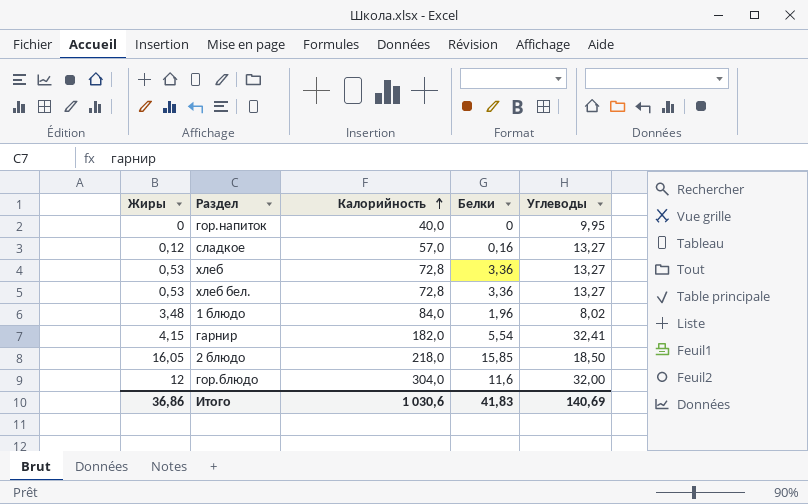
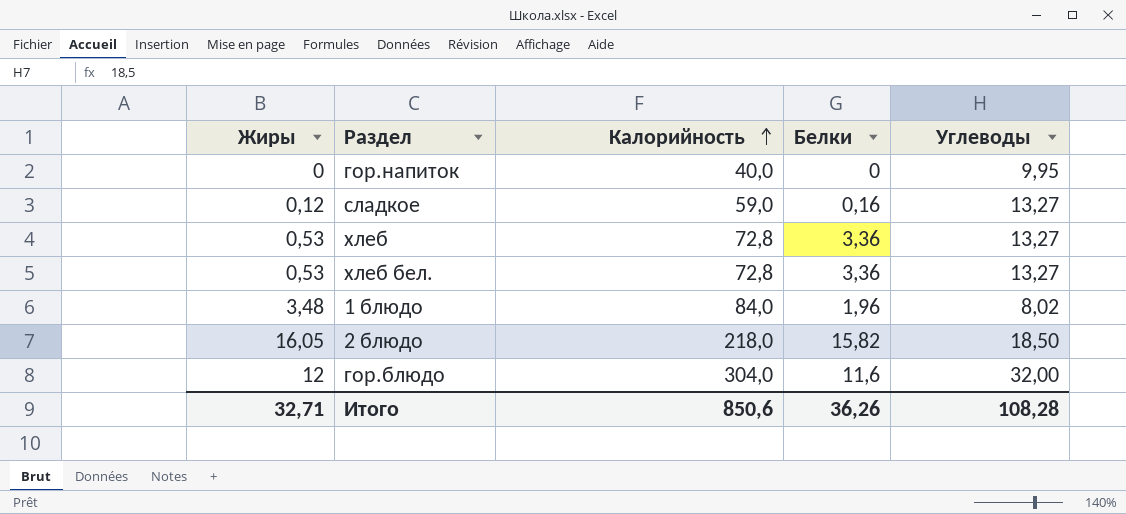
row гарнир: 4,15 | 182,0 | 5,54 | 32,41 -> none
сладкое | Калорийность: 57,0 -> 59,0
2 блюдо | Белки: 15,85 -> 15,82
Итого | Жиры: 36,86 -> 32,71
Итого | Калорийность: 1 030,6 -> 850,6
Итого | Белки: 41,83 -> 36,26
Итого | Углеводы: 140,69 -> 108,28

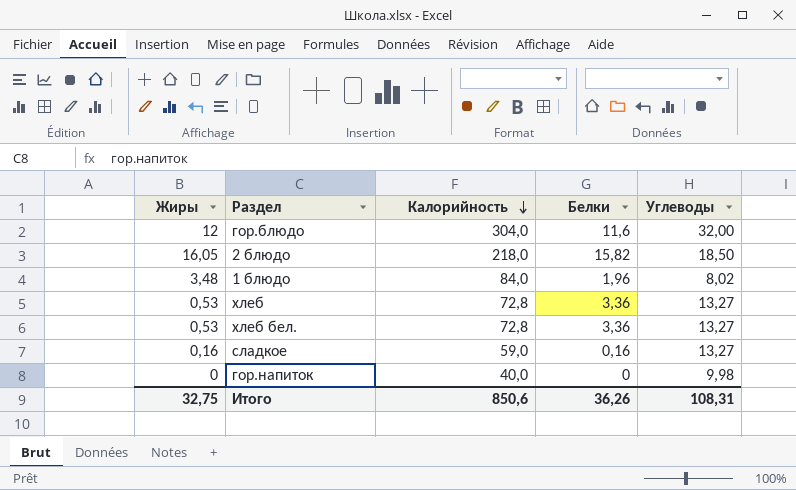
row order: Калорийность ascending -> Калорийность descending
сладкое | Жиры: 0,12 -> 0,16
гор.напиток | Углеводы: 9,95 -> 9,98
Итого | Жиры: 32,71 -> 32,75
Итого | Углеводы: 108,28 -> 108,31

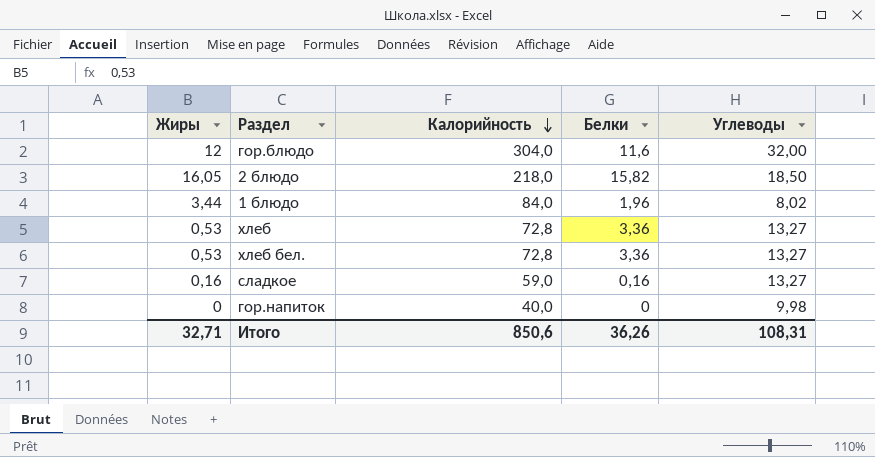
1 блюдо | Жиры: 3,48 -> 3,44
Итого | Жиры: 32,75 -> 32,71

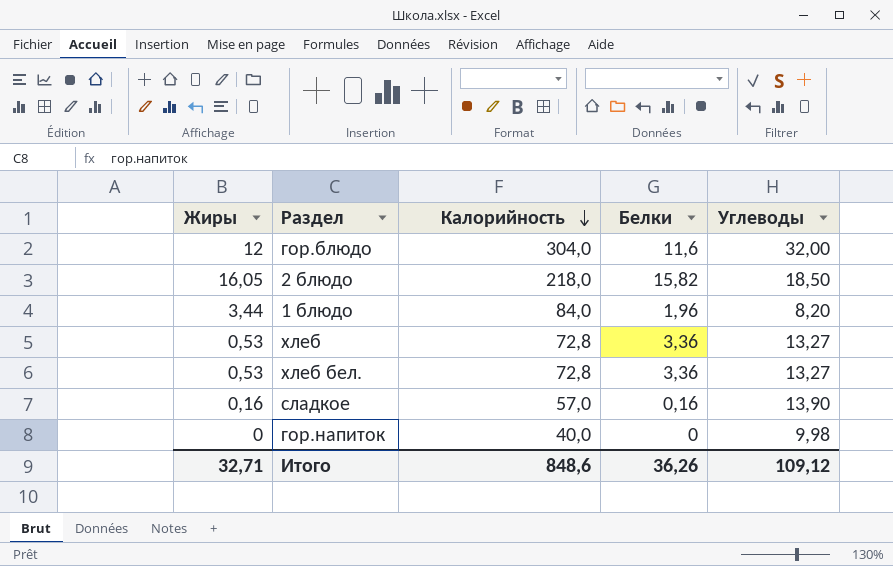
1 блюдо | Углеводы: 8,02 -> 8,20
сладкое | Калорийность: 59,0 -> 57,0
сладкое | Углеводы: 13,27 -> 13,90
Итого | Калорийность: 850,6 -> 848,6
Итого | Углеводы: 108,31 -> 109,12

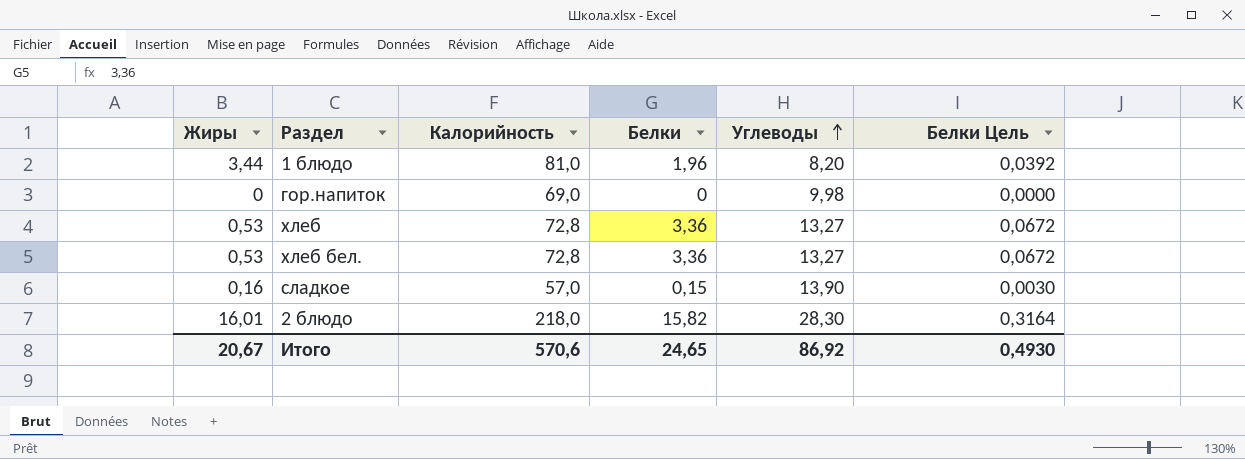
row order: Калорийность descending -> Углеводы ascending
column Белки Цель | formula: none -> [Белки] * 0,02
row гор.блюдо: 12 | 304,0 | 11,6 | 32,00 -> none
1 блюдо | Калорийность: 84,0 -> 81,0
гор.напиток | Калорийность: 40,0 -> 69,0
сладкое | Белки: 0,16 -> 0,15
2 блюдо | Жиры: 16,05 -> 16,01
2 блюдо | Углеводы: 18,50 -> 28,30
Итого | Жиры: 32,71 -> 20,67
Итого | Калорийность: 848,6 -> 570,6
Итого | Белки: 36,26 -> 24,65
Итого | Углеводы: 109,12 -> 86,92

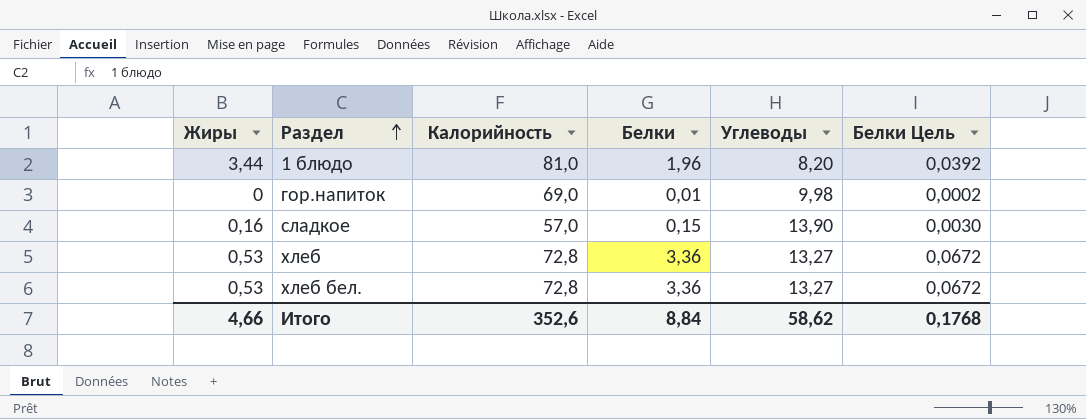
row order: Углеводы ascending -> Раздел ascending
row 2 блюдо: 16,01 | 218,0 | 15,82 | 28,30 | 0,3164 -> none
гор.напиток | Белки: 0 -> 0,01
гор.напиток | Белки Цель: 0,0000 -> 0,0002
Итого | Жиры: 20,67 -> 4,66
Итого | Калорийность: 570,6 -> 352,6
Итого | Белки: 24,65 -> 8,84
Итого | Углеводы: 86,92 -> 58,62
Итого | Белки Цель: 0,4930 -> 0,1768

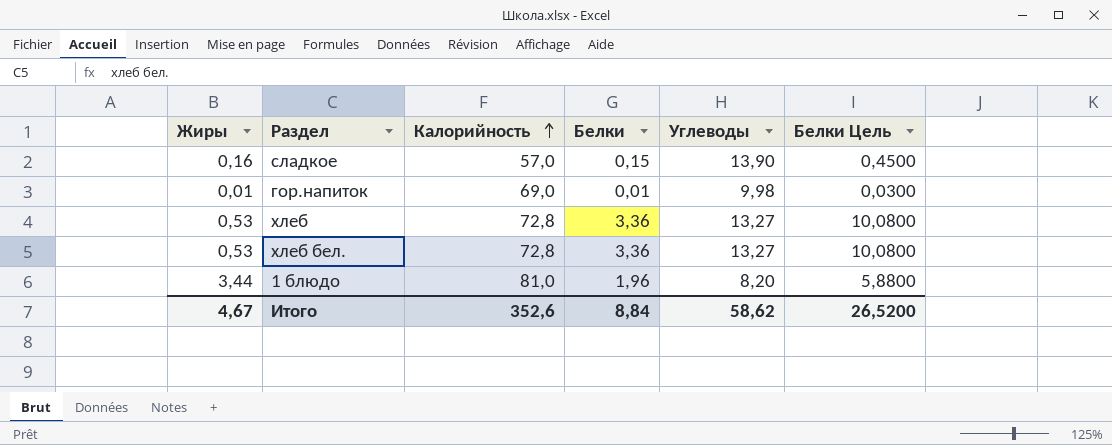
row order: Раздел ascending -> Калорийность ascending
column Белки Цель | formula: [Белки] * 0,02 -> [Белки] * 3
гор.напиток | Жиры: 0 -> 0,01
Итого | Жиры: 4,66 -> 4,67
Итого | Белки Цель: 0,1768 -> 26,5200

